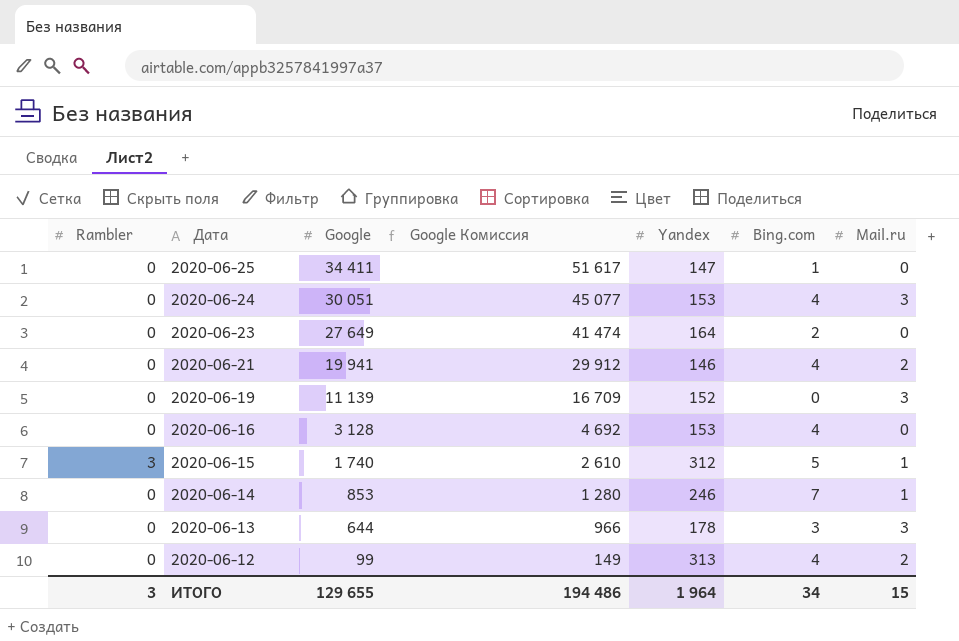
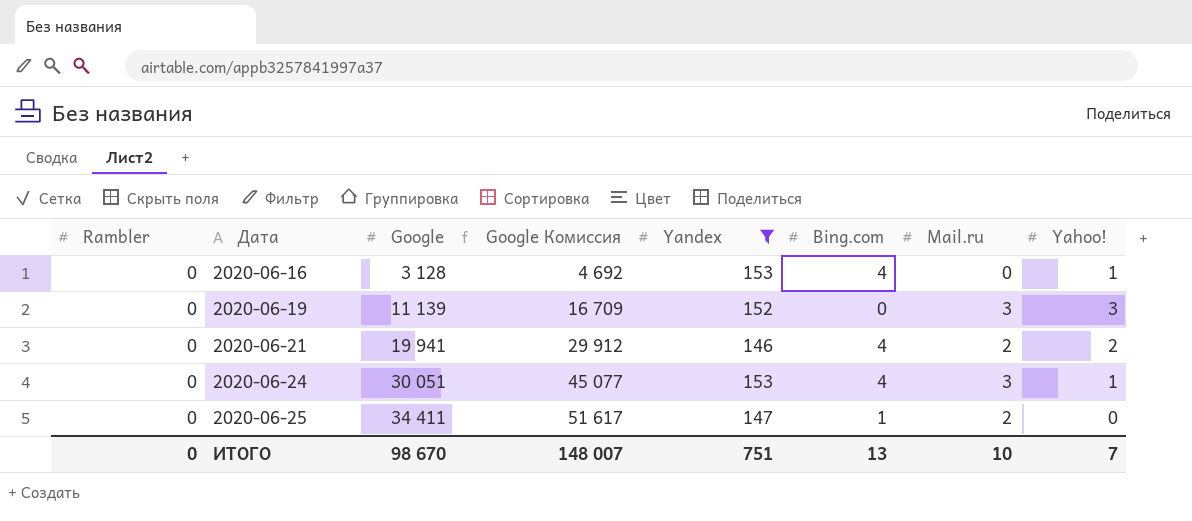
filter: none -> Yandex <= 153
row order: Дата descending -> Дата ascending
column Yahoo! | position: none -> 8
2020-06-25 | Mail.ru: 0 -> 2
ИТОГО | Rambler: 3 -> 0
ИТОГО | Google: 129 655 -> 98 670
ИТОГО | Google Комиссия: 194 486 -> 148 007
ИТОГО | Yandex: 1 964 -> 751
ИТОГО | Bing.com: 34 -> 13
ИТОГО | Mail.ru: 15 -> 10

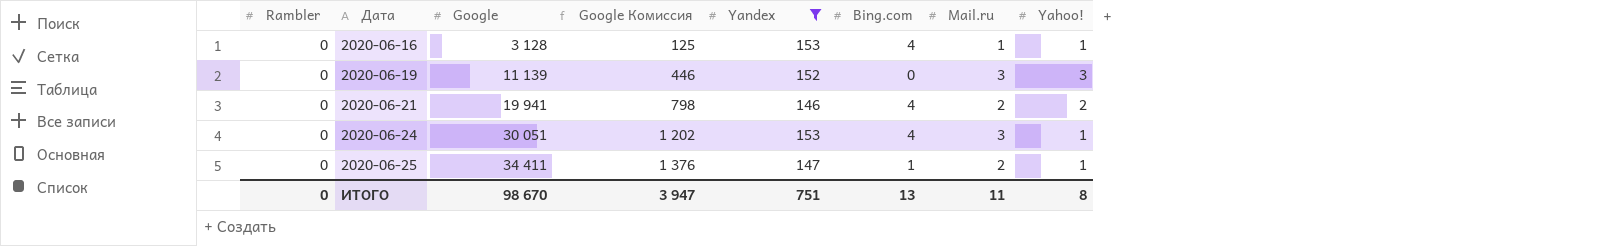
column Google Комиссия | formula: [Google] * 1,5 -> [Google] * 0,04
2020-06-16 | Mail.ru: 0 -> 1
2020-06-25 | Yahoo!: 0 -> 1
ИТОГО | Google Комиссия: 148 007 -> 3 947
ИТОГО | Mail.ru: 10 -> 11
ИТОГО | Yahoo!: 7 -> 8

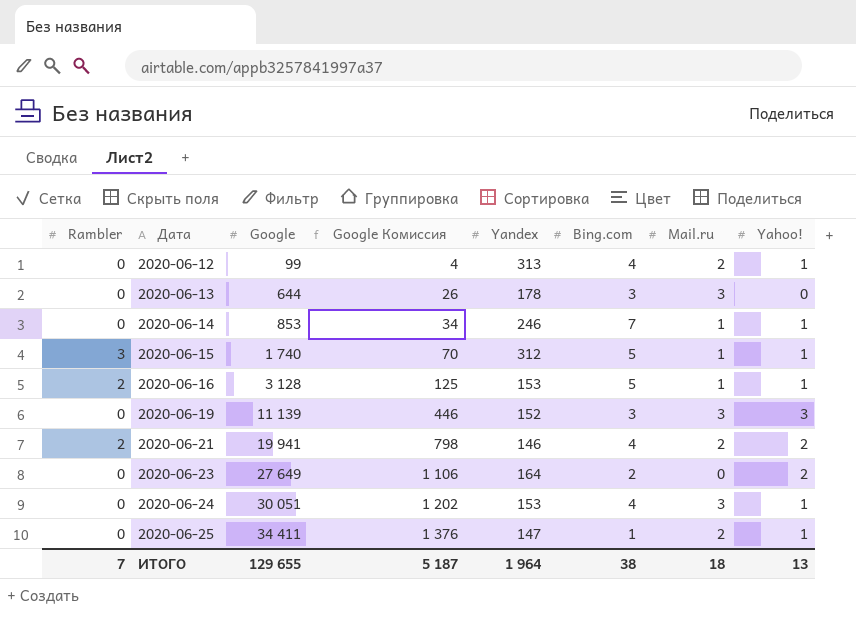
filter: Yandex <= 153 -> none
2020-06-16 | Rambler: 0 -> 2
2020-06-16 | Bing.com: 4 -> 5
2020-06-19 | Bing.com: 0 -> 3
2020-06-21 | Rambler: 0 -> 2
ИТОГО | Rambler: 0 -> 7
ИТОГО | Google: 98 670 -> 129 655
ИТОГО | Google Комиссия: 3 947 -> 5 187
ИТОГО | Yandex: 751 -> 1 964
ИТОГО | Bing.com: 13 -> 38
ИТОГО | Mail.ru: 11 -> 18
ИТОГО | Yahoo!: 8 -> 13

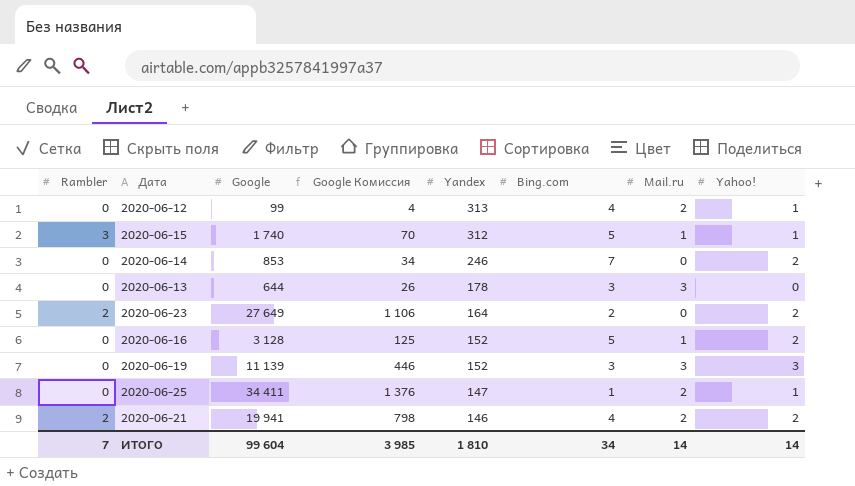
row order: Дата ascending -> Yandex descending
row 2020-06-24: 0 | 30 051 | 1 202 | 153 | 4 | 3 | 1 -> none
2020-06-14 | Mail.ru: 1 -> 0
2020-06-14 | Yahoo!: 1 -> 2
2020-06-23 | Rambler: 0 -> 2
2020-06-16 | Rambler: 2 -> 0
2020-06-16 | Yandex: 153 -> 152
2020-06-16 | Yahoo!: 1 -> 2
ИТОГО | Google: 129 655 -> 99 604
ИТОГО | Google Комиссия: 5 187 -> 3 985
ИТОГО | Yandex: 1 964 -> 1 810
ИТОГО | Bing.com: 38 -> 34
ИТОГО | Mail.ru: 18 -> 14
ИТОГО | Yahoo!: 13 -> 14

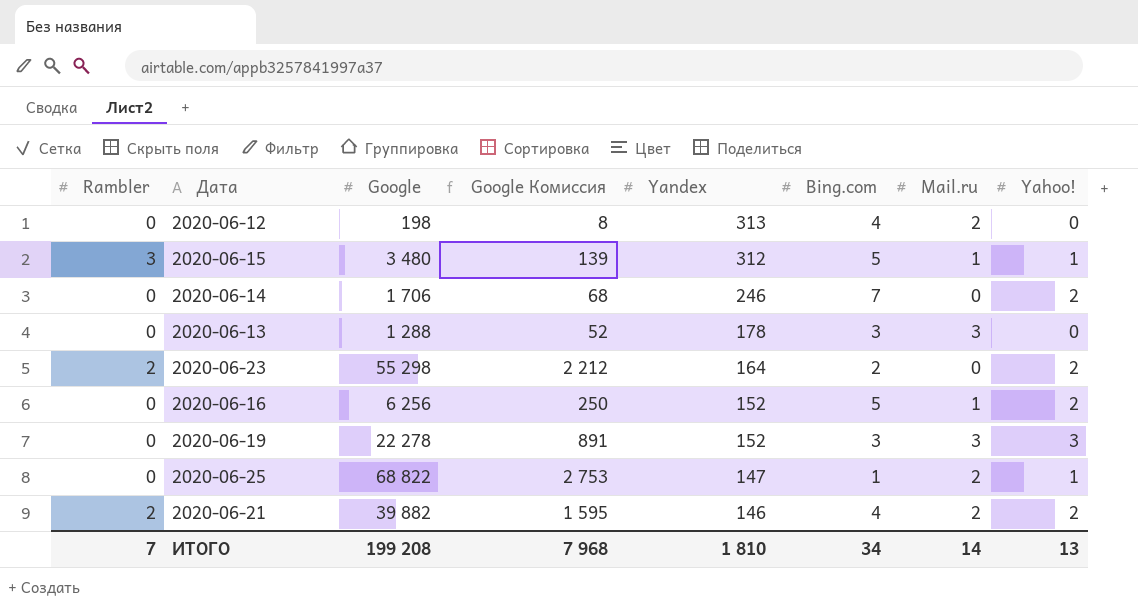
2020-06-12 | Google: 99 -> 198
2020-06-12 | Google Комиссия: 4 -> 8
2020-06-12 | Yahoo!: 1 -> 0
2020-06-15 | Google: 1 740 -> 3 480
2020-06-15 | Google Комиссия: 70 -> 139
2020-06-14 | Google: 853 -> 1 706
2020-06-14 | Google Комиссия: 34 -> 68
2020-06-13 | Google: 644 -> 1 288
2020-06-13 | Google Комиссия: 26 -> 52
2020-06-23 | Google: 27 649 -> 55 298
2020-06-23 | Google Комиссия: 1 106 -> 2 212
2020-06-16 | Google: 3 128 -> 6 256
2020-06-16 | Google Комиссия: 125 -> 250
2020-06-19 | Google: 11 139 -> 22 278
2020-06-19 | Google Комиссия: 446 -> 891
2020-06-25 | Google: 34 411 -> 68 822
2020-06-25 | Google Комиссия: 1 376 -> 2 753
2020-06-21 | Google: 19 941 -> 39 882
2020-06-21 | Google Комиссия: 798 -> 1 595
ИТОГО | Google: 99 604 -> 199 208
ИТОГО | Google Комиссия: 3 985 -> 7 968
ИТОГО | Yahoo!: 14 -> 13

